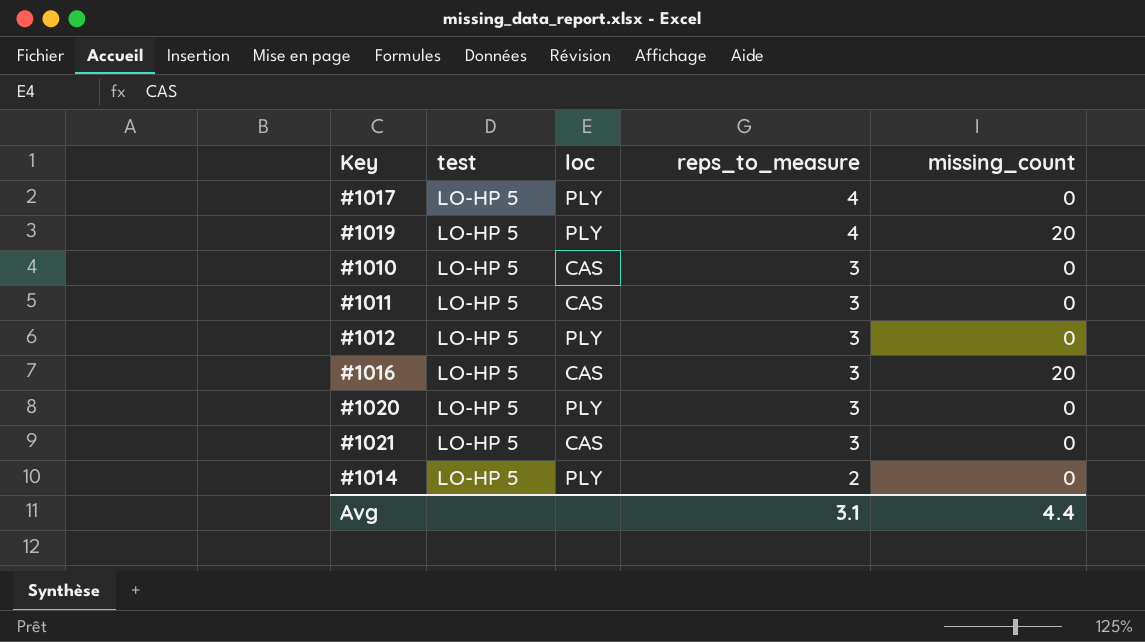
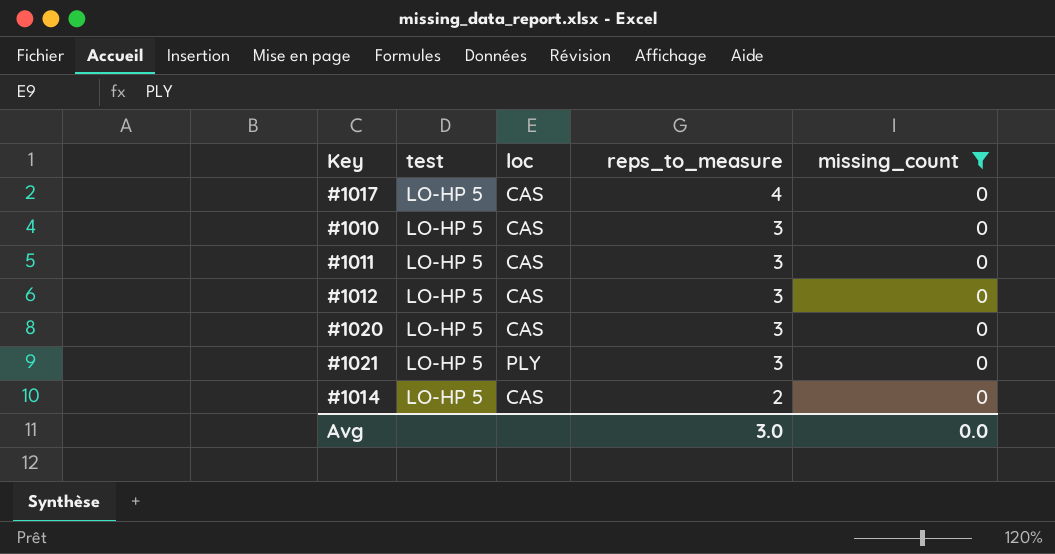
filter: none -> missing_count = 0
#1017 | loc: PLY -> CAS
#1012 | loc: PLY -> CAS
#1020 | loc: PLY -> CAS
#1021 | loc: CAS -> PLY
#1014 | loc: PLY -> CAS
Avg | reps_to_measure: 3.1 -> 3.0
Avg | missing_count: 4.4 -> 0.0

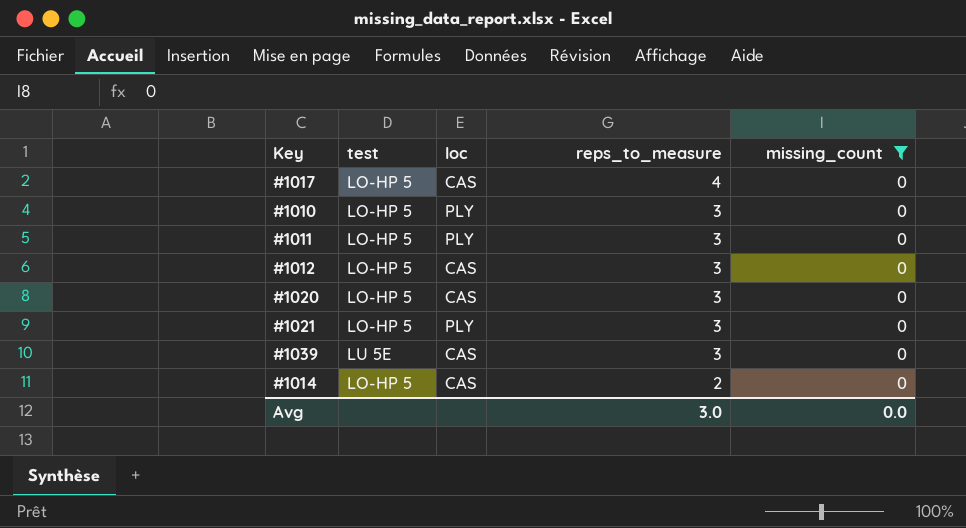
#1010 | loc: CAS -> PLY
#1011 | loc: CAS -> PLY
row #1039: none -> LU 5E | CAS | 3 | 0

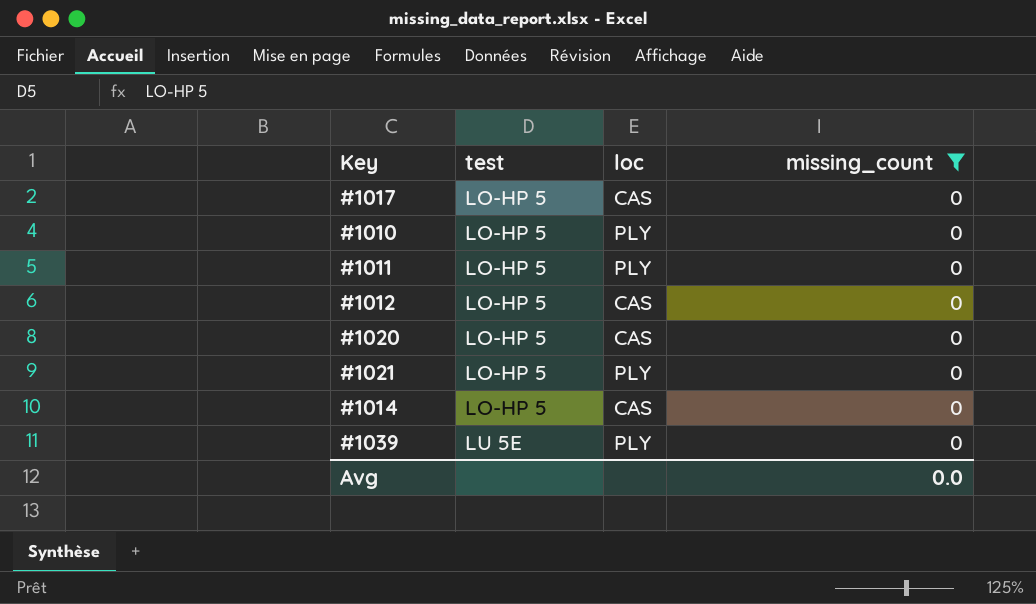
row order: reps_to_measure descending -> test ascending
column reps_to_measure | position: 4 -> none
#1039 | loc: CAS -> PLY

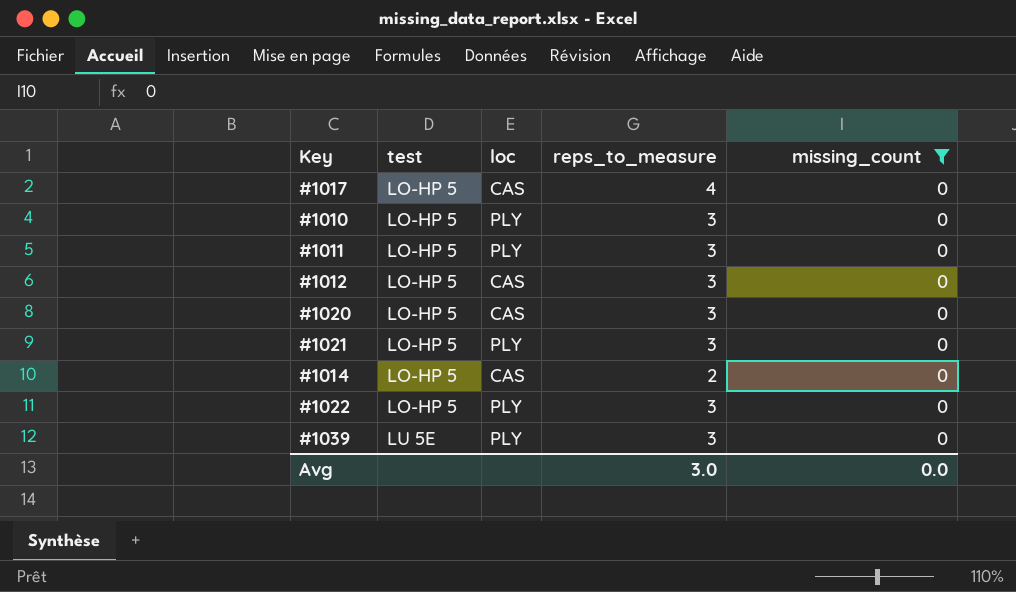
column reps_to_measure | position: none -> 4
row #1022: none -> LO-HP 5 | PLY | 3 | 0

